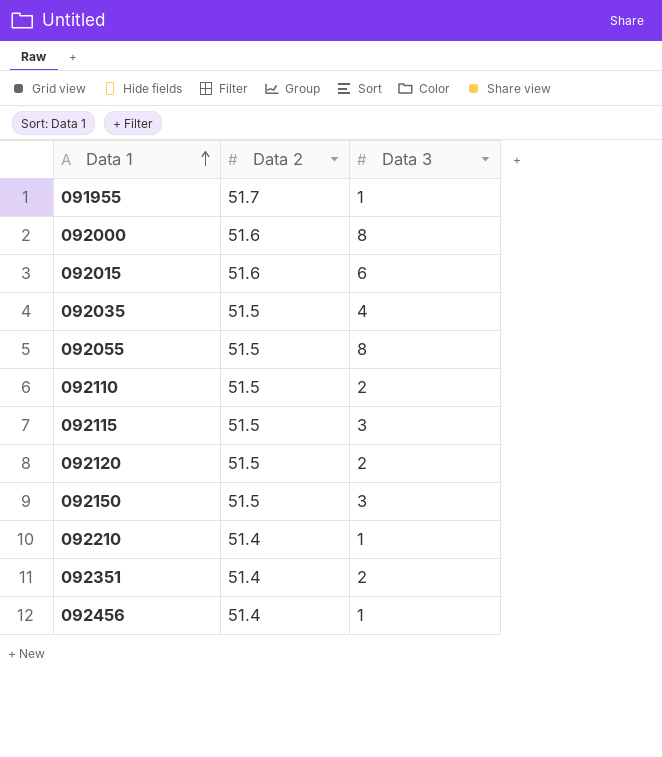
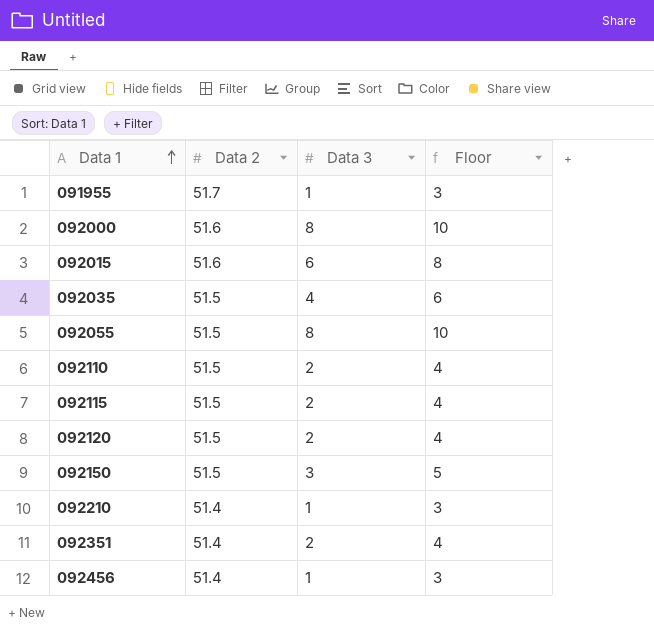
column Floor | formula: none -> [Data 3] + 2
092115 | Data 3: 3 -> 2

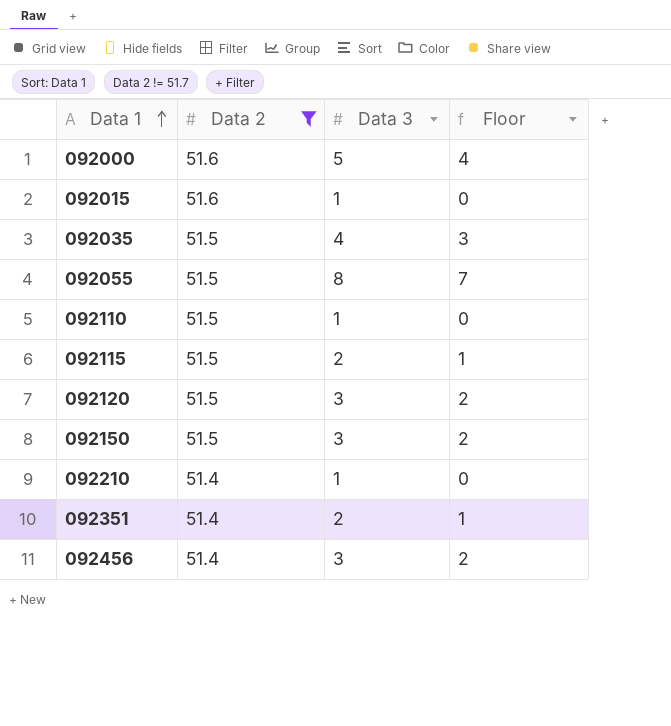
filter: none -> Data 2 != 51.7
column Floor | formula: [Data 3] + 2 -> [Data 3] - 1
092000 | Data 3: 8 -> 5
092015 | Data 3: 6 -> 1
092110 | Data 3: 2 -> 1
092120 | Data 3: 2 -> 3
092456 | Data 3: 1 -> 3

